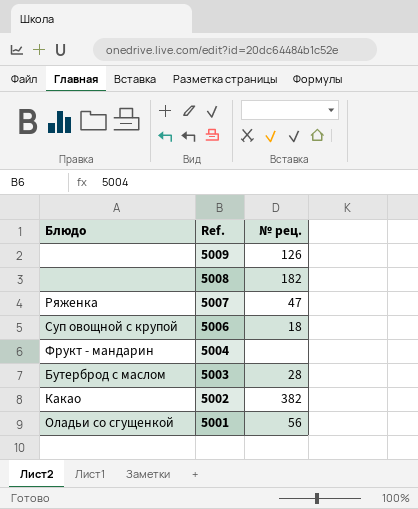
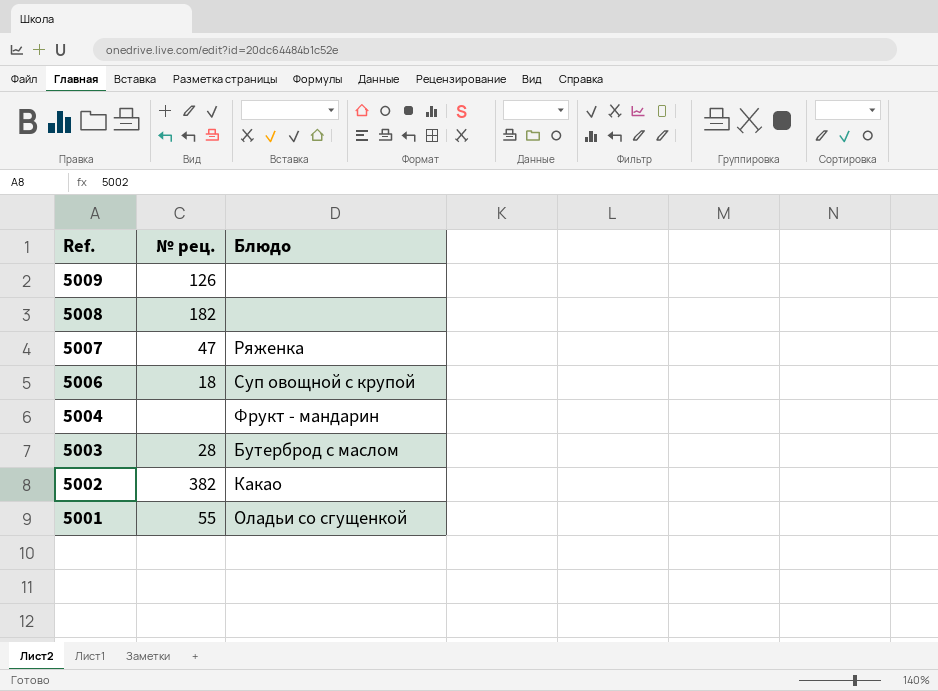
column Блюдо | position: 1 -> 3
5001 | № рец.: 56 -> 55

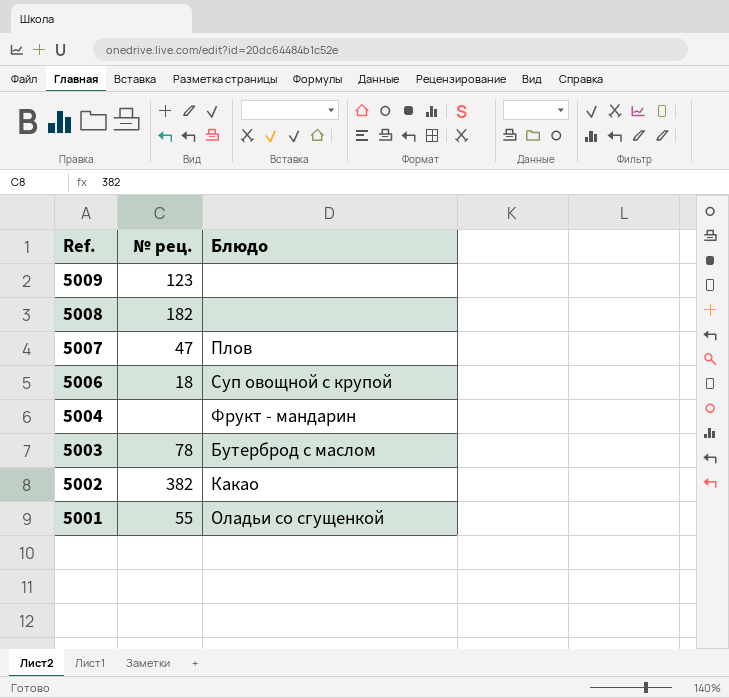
5009 | № рец.: 126 -> 123
5007 | Блюдо: Ряженка -> Плов
5003 | № рец.: 28 -> 78

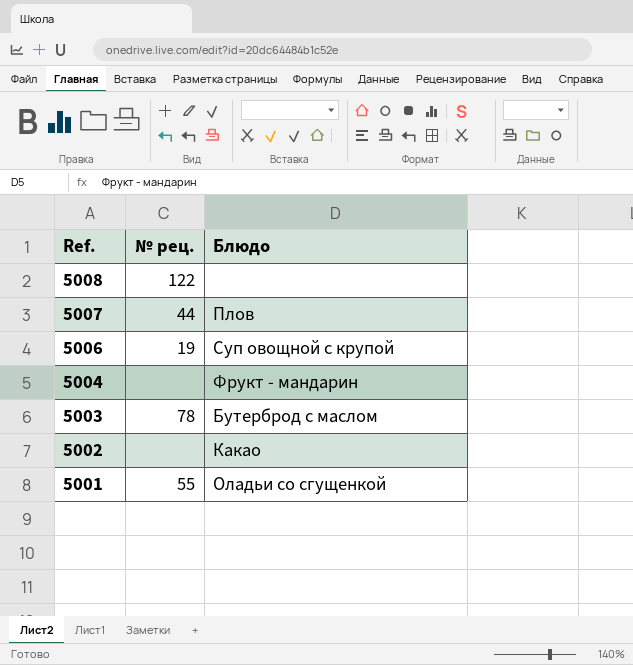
row 5009: 123 | none -> none
5008 | № рец.: 182 -> 122
5007 | № рец.: 47 -> 44
5006 | № рец.: 18 -> 19
5002 | № рец.: 382 -> none

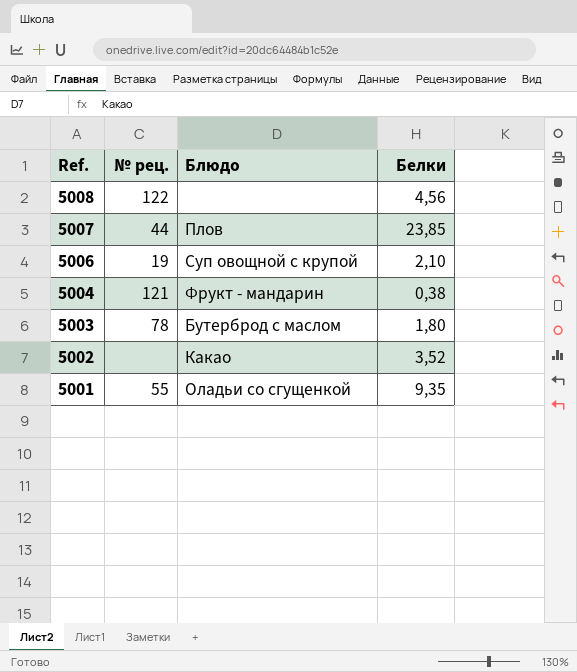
column Белки | position: none -> 4
5004 | № рец.: none -> 121

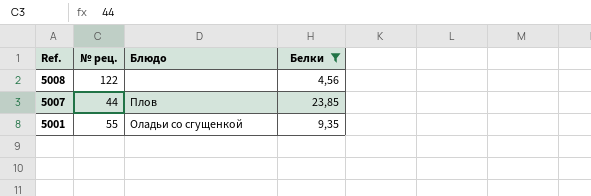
filter: none -> Белки >= 4,56

